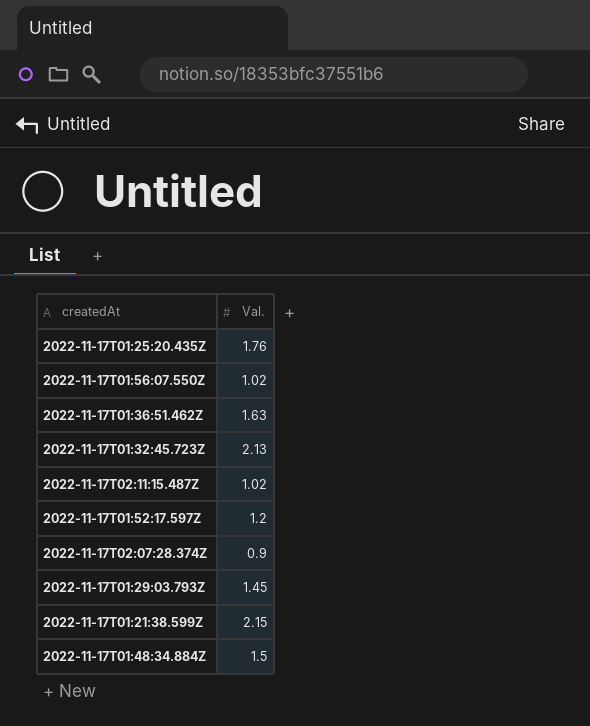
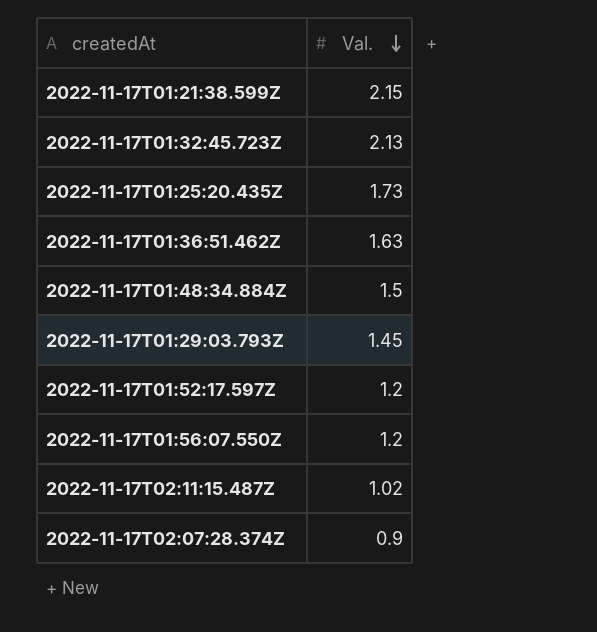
row order: none -> Val. descending
2022-11-17T01:25:20.435Z | Val.: 1.76 -> 1.73
2022-11-17T01:56:07.550Z | Val.: 1.02 -> 1.2

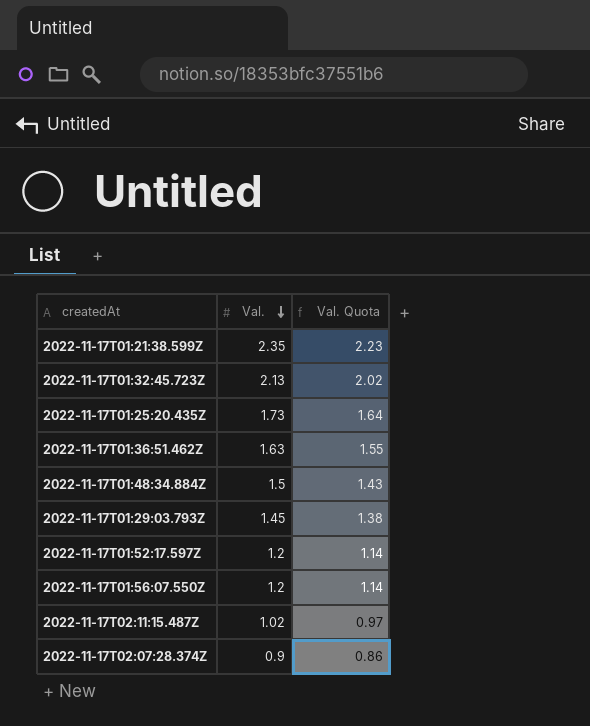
column Val. Quota | formula: none -> [Val.] * 0.95
2022-11-17T01:21:38.599Z | Val.: 2.15 -> 2.35

